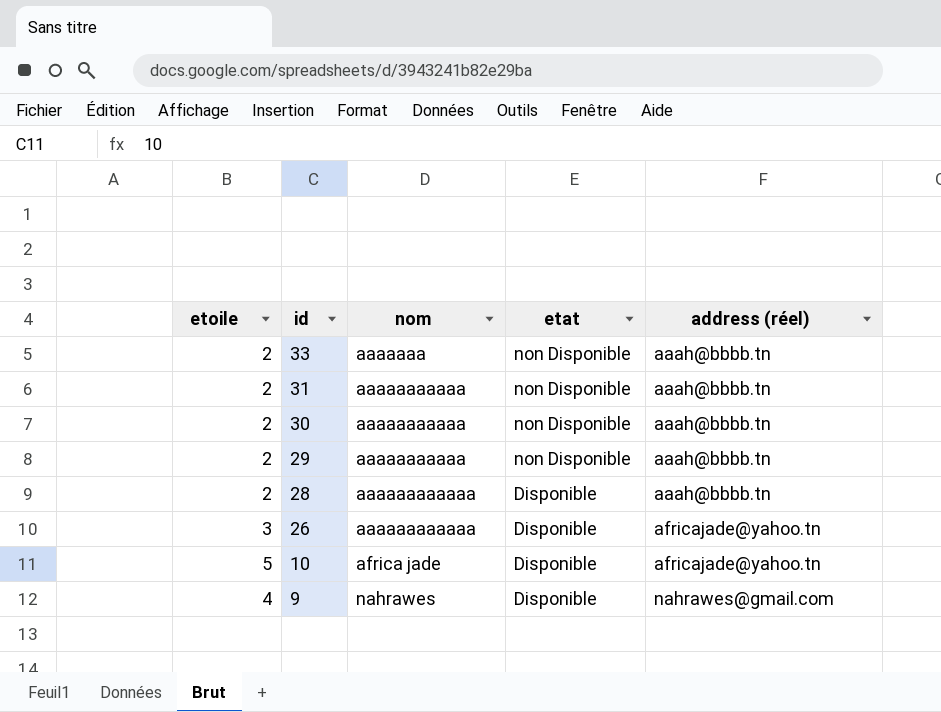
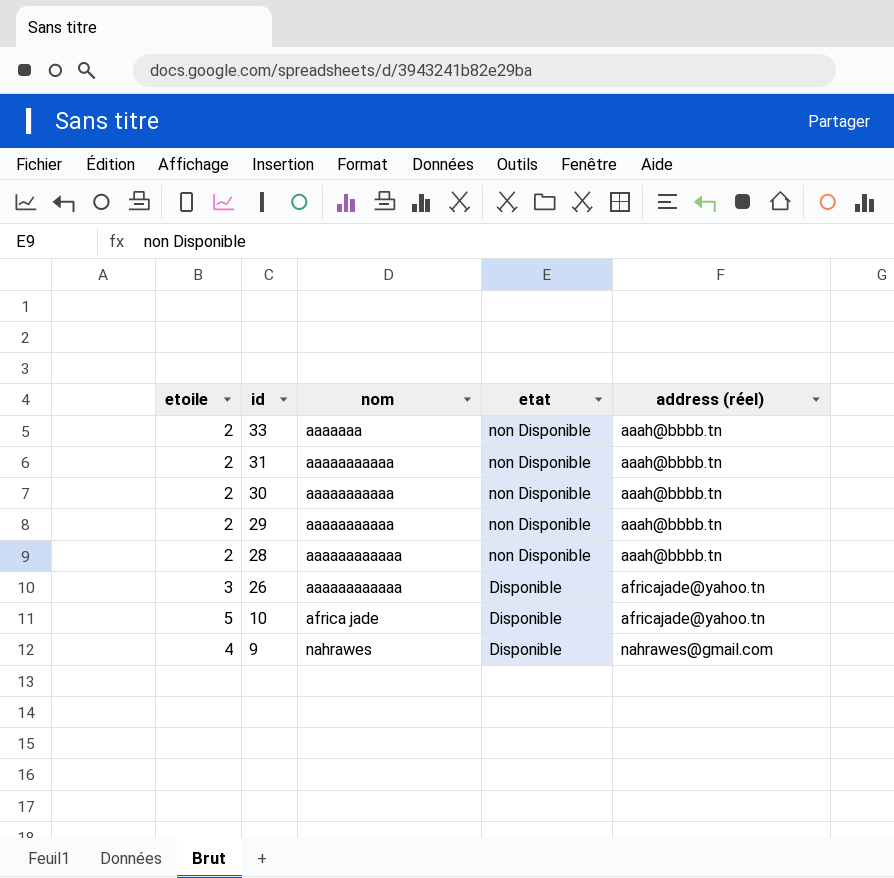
28 | etat: Disponible -> non Disponible

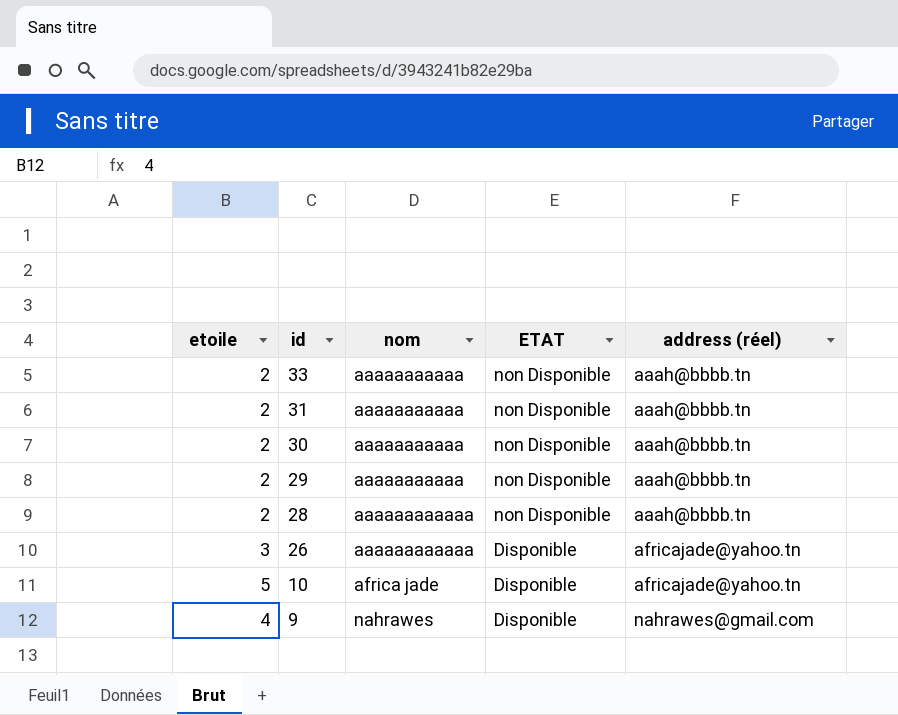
column name: etat -> ETAT
33 | nom: aaaaaaa -> aaaaaaaaaaa

